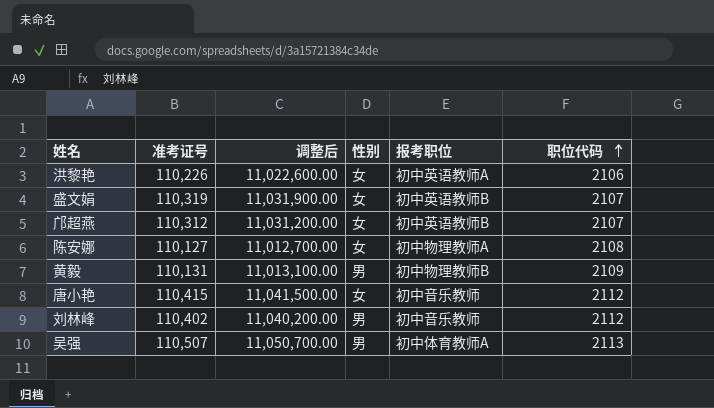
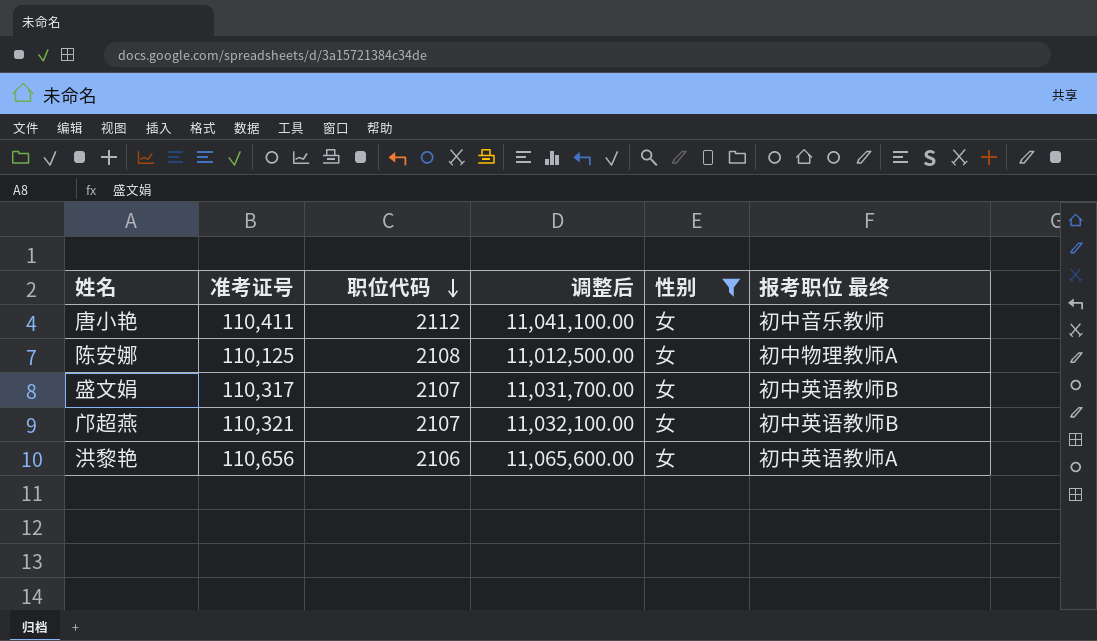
filter: none -> 性别 = 女
row order: 职位代码 ascending -> 职位代码 descending
column 职位代码 | position: 6 -> 3
column name: 报考职位 -> 报考职位 最终
唐小艳 | 准考证号: 110,415 -> 110,411
唐小艳 | 调整后: 11,041,500.00 -> 11,041,100.00
陈安娜 | 准考证号: 110,127 -> 110,125
陈安娜 | 调整后: 11,012,700.00 -> 11,012,500.00
盛文娟 | 准考证号: 110,319 -> 110,317
盛文娟 | 调整后: 11,031,900.00 -> 11,031,700.00
邝超燕 | 准考证号: 110,312 -> 110,321
邝超燕 | 调整后: 11,031,200.00 -> 11,032,100.00
洪黎艳 | 准考证号: 110,226 -> 110,656
洪黎艳 | 调整后: 11,022,600.00 -> 11,065,600.00

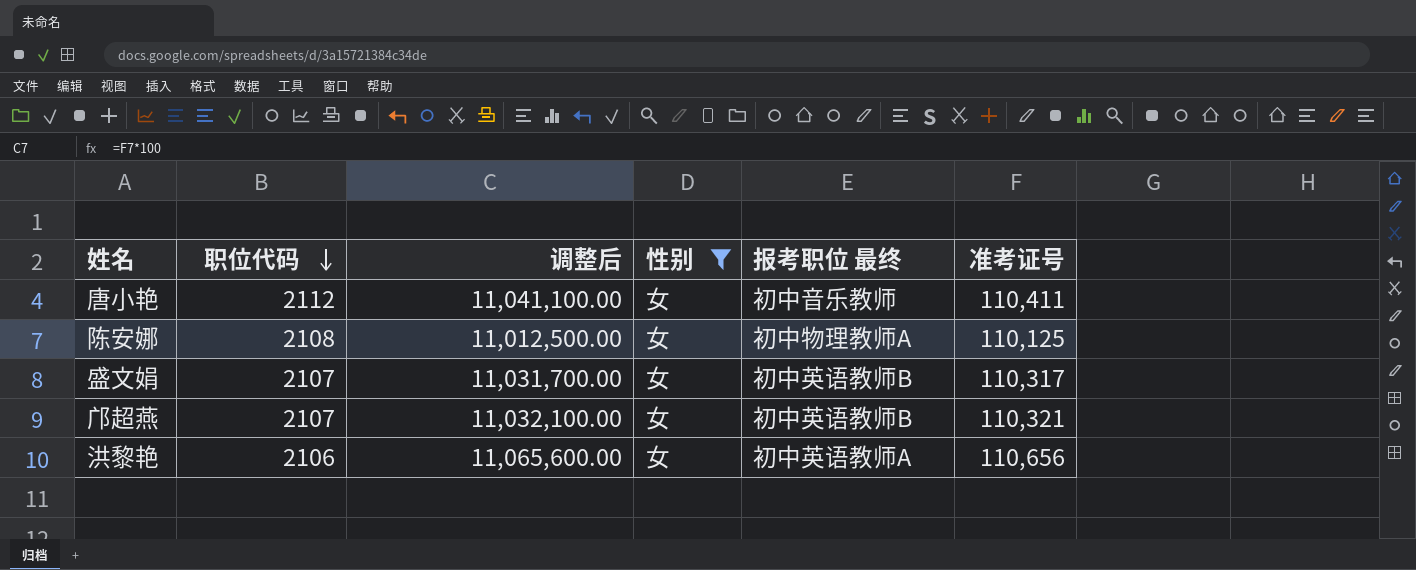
column 准考证号 | position: 2 -> 6

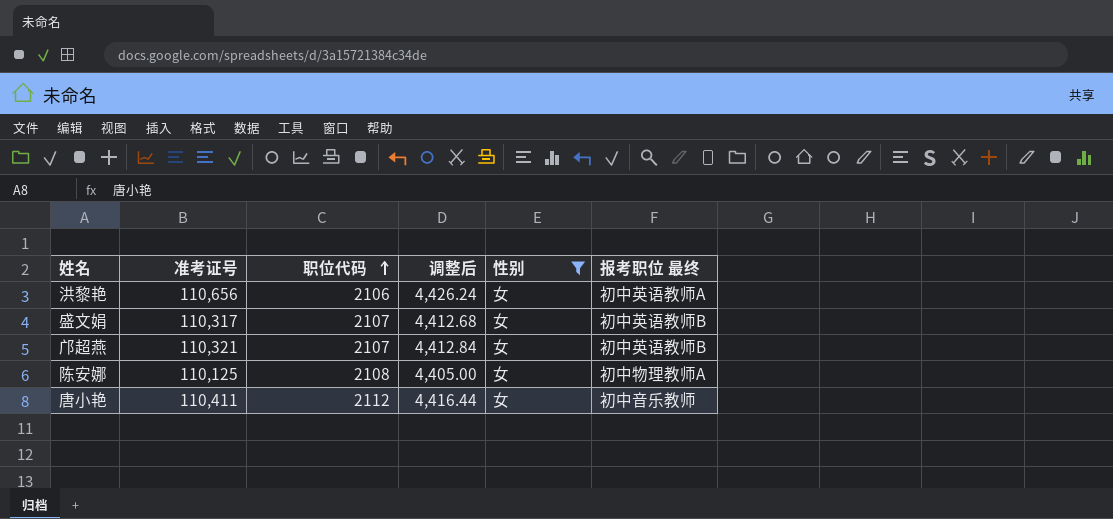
row order: 职位代码 descending -> 职位代码 ascending
column 准考证号 | position: 6 -> 2
column 调整后 | formula: [准考证号] * 100 -> [准考证号] * 0.04

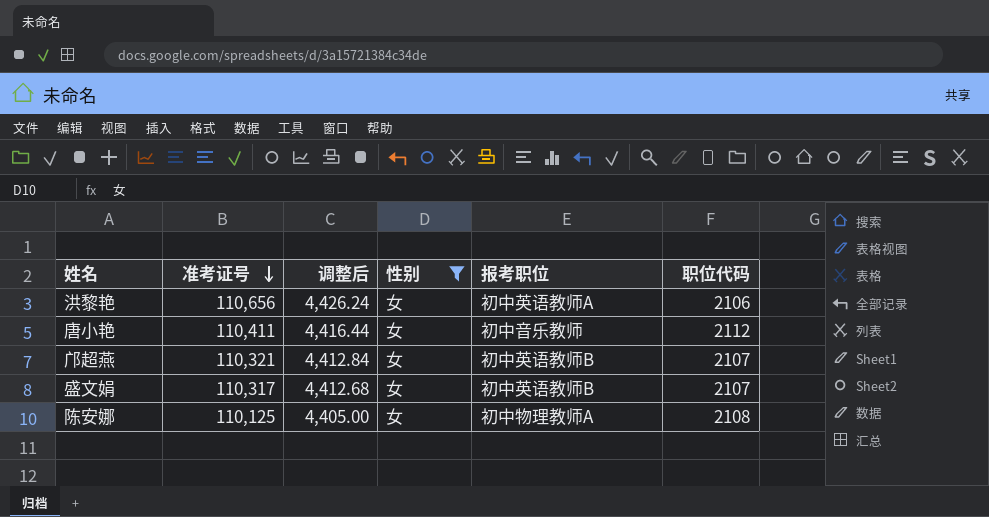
row order: 职位代码 ascending -> 准考证号 descending
column name: 报考职位 最终 -> 报考职位
column 职位代码 | position: 3 -> 6

